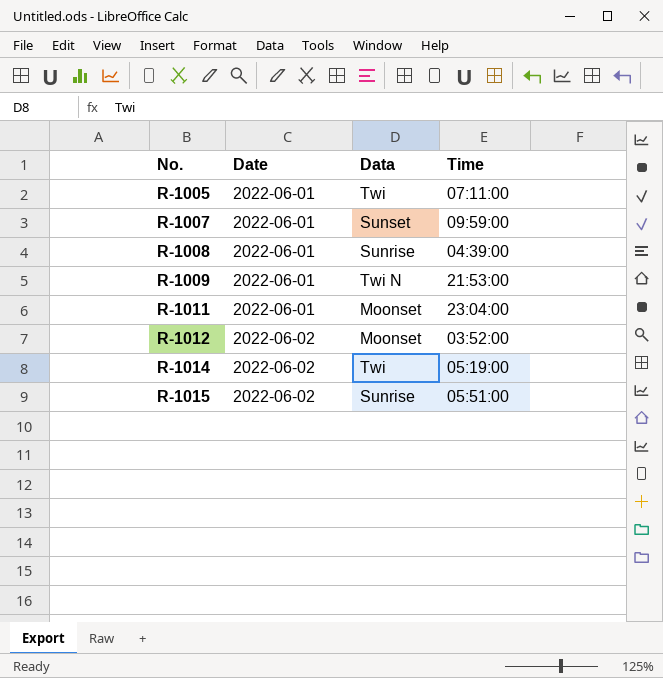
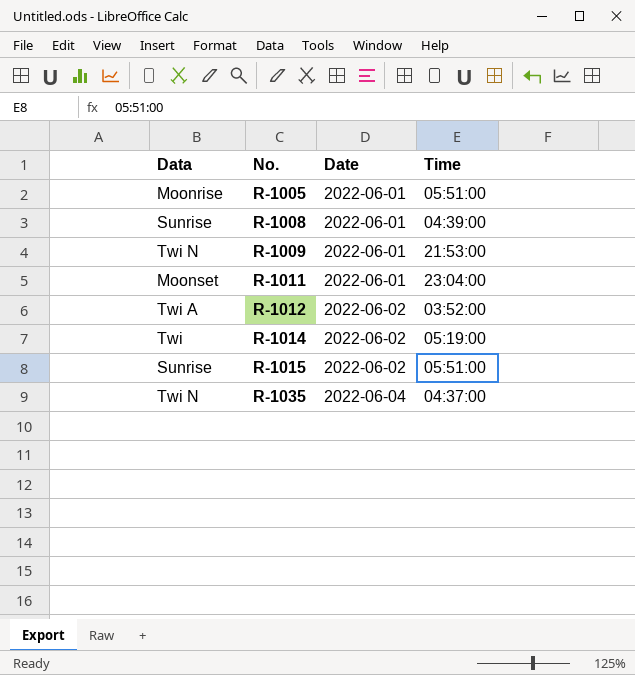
column Data | position: 3 -> 1
row R-1007: 2022-06-01 | Sunset | 09:59:00 -> none
R-1005 | Data: Twi -> Moonrise
R-1005 | Time: 07:11:00 -> 05:51:00
R-1012 | Data: Moonset -> Twi A
row R-1035: none -> Twi N | 2022-06-04 | 04:37:00

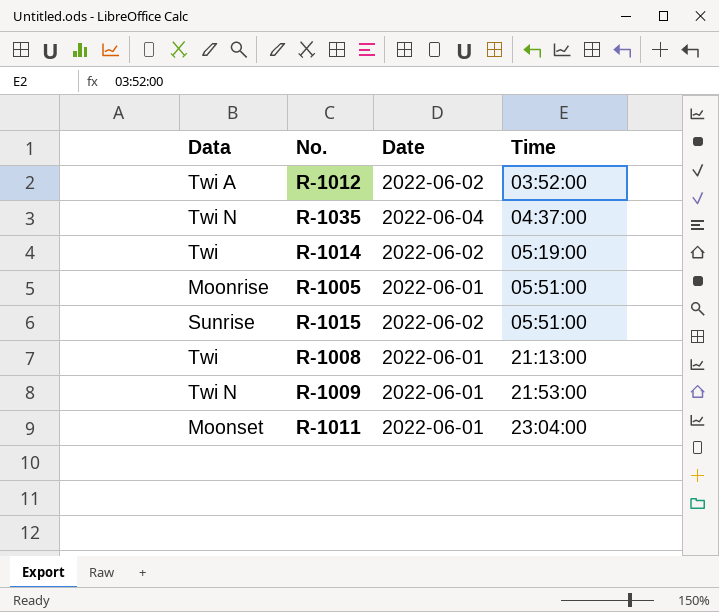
row order: No. ascending -> Time ascending
R-1008 | Data: Sunrise -> Twi
R-1008 | Time: 04:39:00 -> 21:13:00

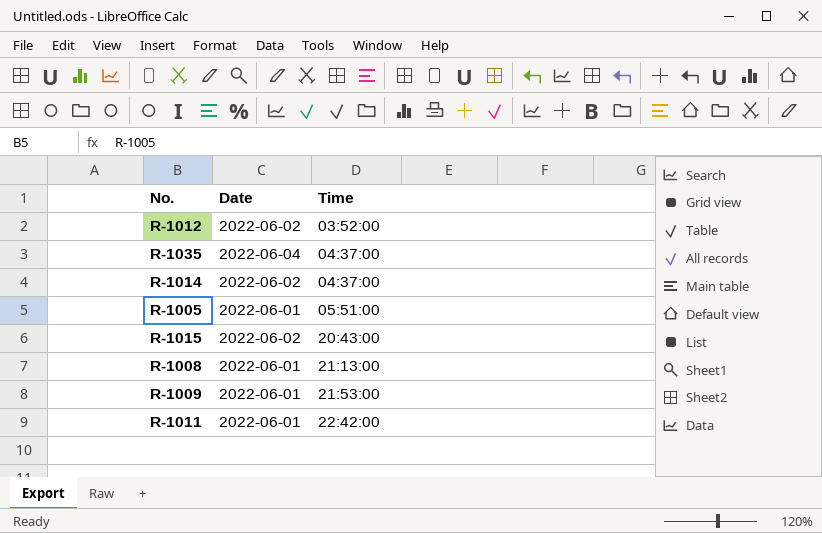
column Data | position: 1 -> none
R-1014 | Time: 05:19:00 -> 04:37:00
R-1015 | Time: 05:51:00 -> 20:43:00
R-1011 | Time: 23:04:00 -> 22:42:00

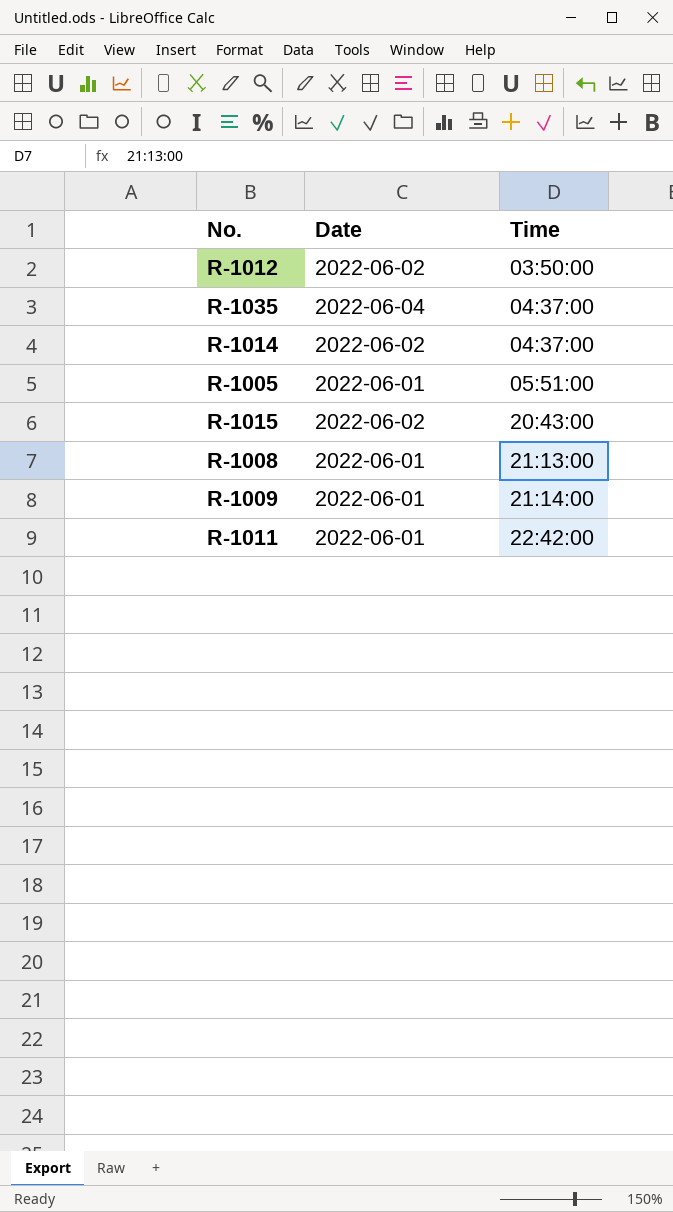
R-1012 | Time: 03:52:00 -> 03:50:00
R-1009 | Time: 21:53:00 -> 21:14:00

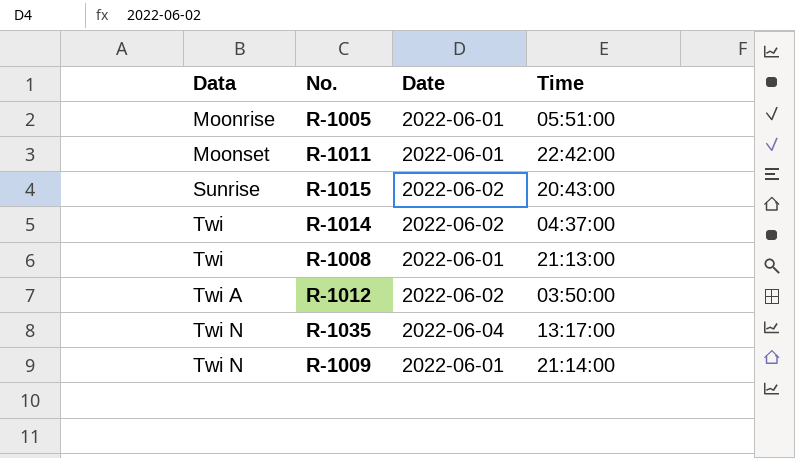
row order: Time ascending -> Data ascending
column Data | position: none -> 1
R-1035 | Time: 04:37:00 -> 13:17:00

